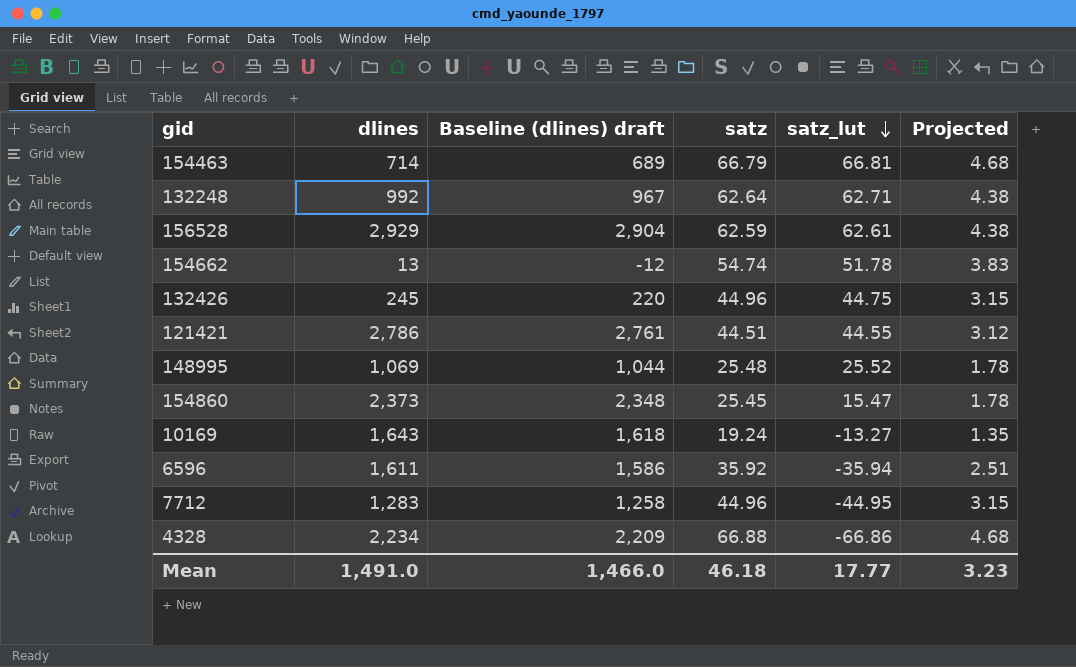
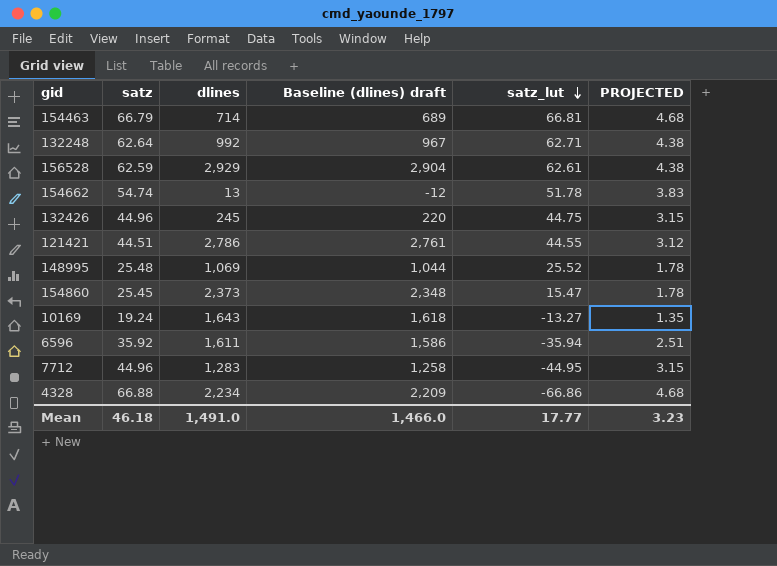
column satz | position: 4 -> 2
column name: Projected -> PROJECTED

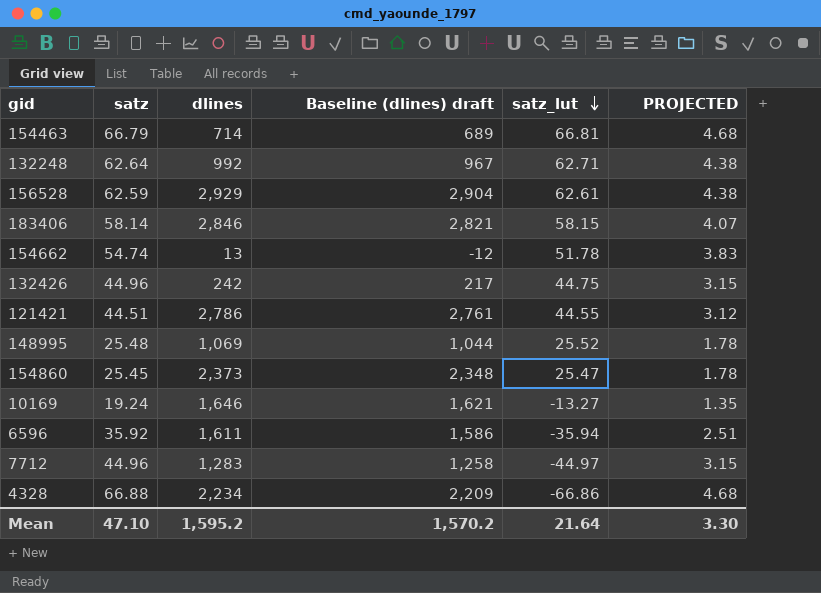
row 183406: none -> 58.14 | 2,846 | 2,821 | 58.15 | 4.07
132426 | dlines: 245 -> 242
132426 | Baseline (dlines) draft: 220 -> 217
154860 | satz_lut: 15.47 -> 25.47
10169 | dlines: 1,643 -> 1,646
10169 | Baseline (dlines) draft: 1,618 -> 1,621
7712 | satz_lut: -44.95 -> -44.97
Mean | satz: 46.18 -> 47.10
Mean | dlines: 1,491.0 -> 1,595.2
Mean | Baseline (dlines) draft: 1,466.0 -> 1,570.2
Mean | satz_lut: 17.77 -> 21.64
Mean | PROJECTED: 3.23 -> 3.30

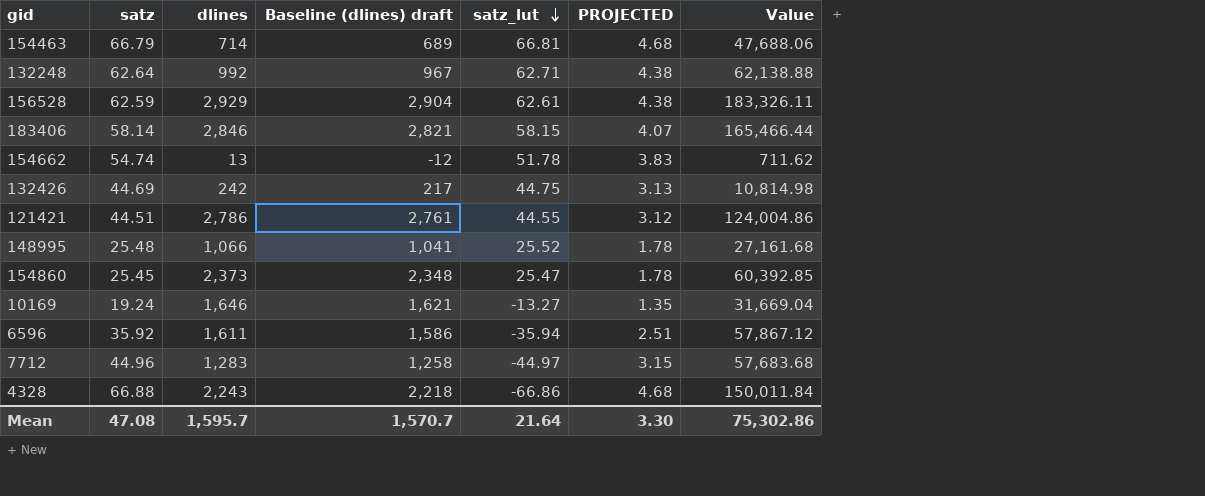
column Value | formula: none -> [satz] * [dlines]
132426 | satz: 44.96 -> 44.69
132426 | PROJECTED: 3.15 -> 3.13
148995 | dlines: 1,069 -> 1,066
148995 | Baseline (dlines) draft: 1,044 -> 1,041
4328 | dlines: 2,234 -> 2,243
4328 | Baseline (dlines) draft: 2,209 -> 2,218
Mean | satz: 47.10 -> 47.08
Mean | dlines: 1,595.2 -> 1,595.7
Mean | Baseline (dlines) draft: 1,570.2 -> 1,570.7

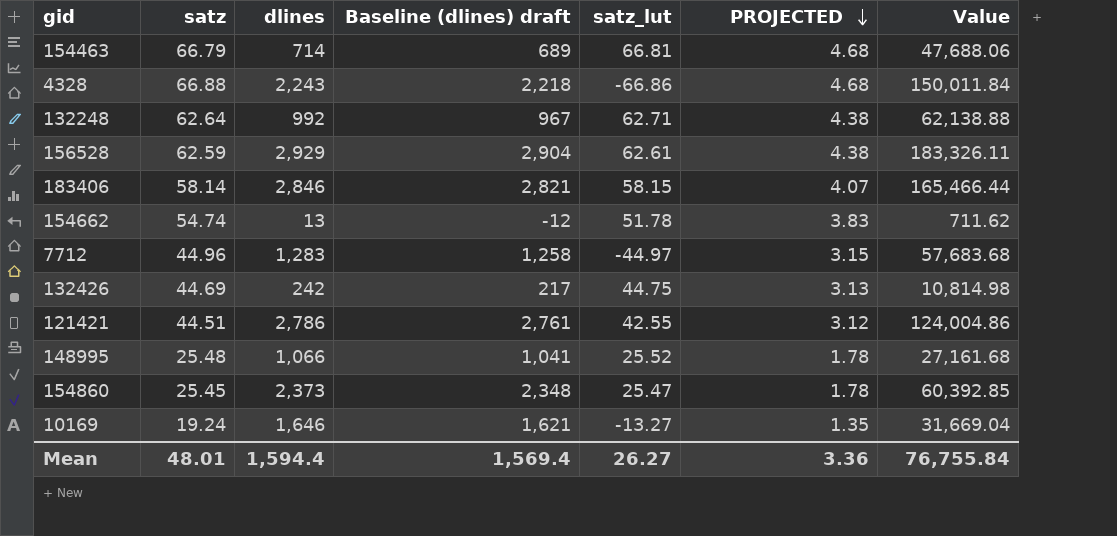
row order: satz_lut descending -> PROJECTED descending
row 6596: 35.92 | 1,611 | 1,586 | -35.94 | 2.51 | 57,867.12 -> none
121421 | satz_lut: 44.55 -> 42.55
Mean | satz: 47.08 -> 48.01
Mean | dlines: 1,595.7 -> 1,594.4
Mean | Baseline (dlines) draft: 1,570.7 -> 1,569.4
Mean | satz_lut: 21.64 -> 26.27
Mean | PROJECTED: 3.30 -> 3.36
Mean | Value: 75,302.86 -> 76,755.84

